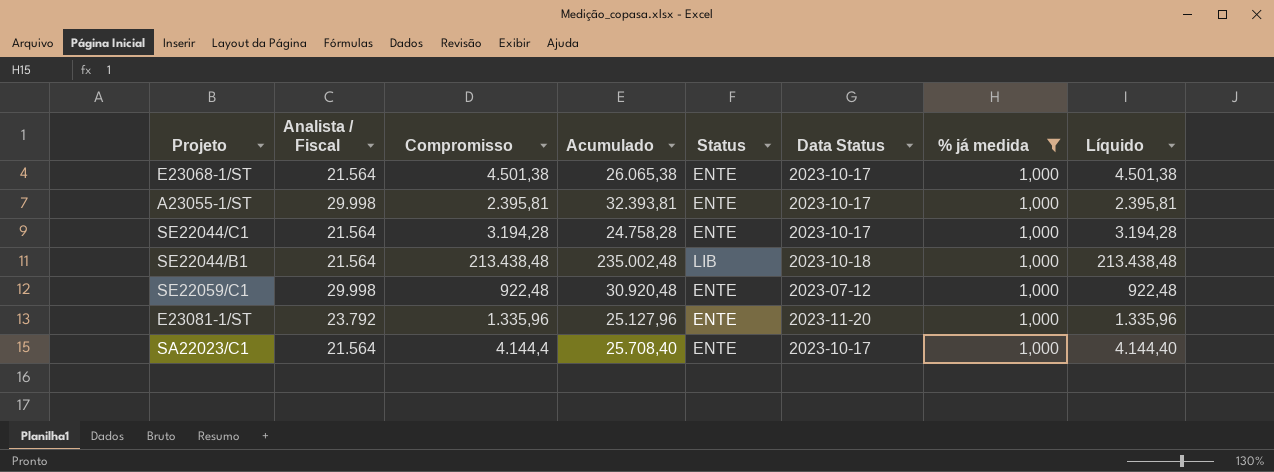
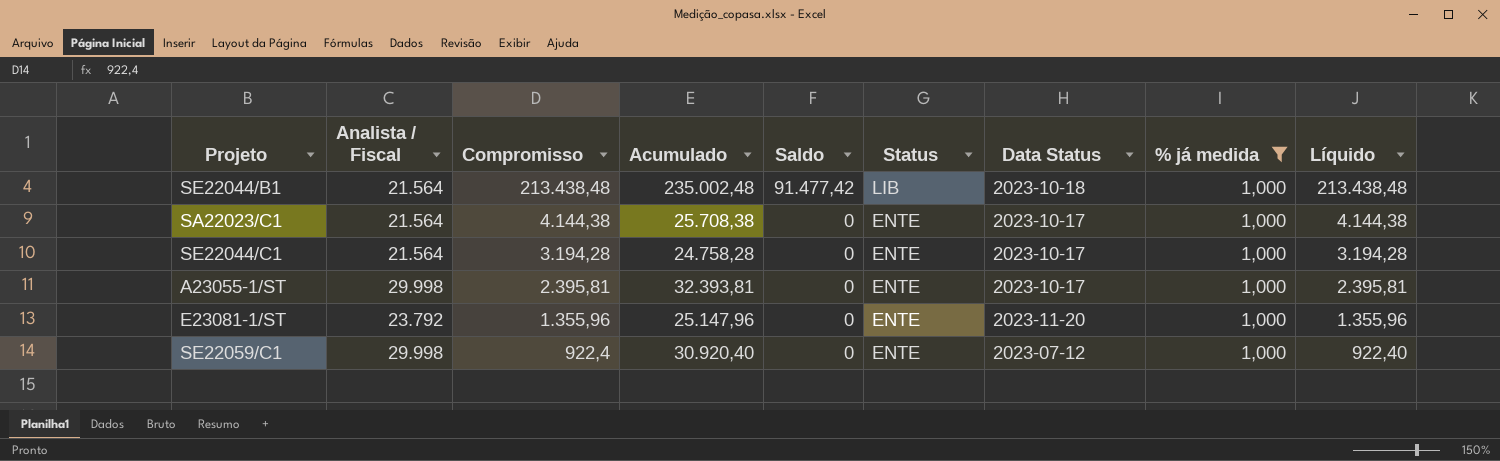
row order: none -> Compromisso descending
column Saldo | position: none -> 5
row E23068-1/ST: 21.564 | 4.501,38 | 26.065,38 | ENTE | 2023-10-17 | 1,000 | 4.501,38 -> none
SA22023/C1 | Compromisso: 4.144,4 -> 4.144,38
SA22023/C1 | Acumulado: 25.708,40 -> 25.708,38
SA22023/C1 | Líquido: 4.144,40 -> 4.144,38
E23081-1/ST | Compromisso: 1.335,96 -> 1.355,96
E23081-1/ST | Acumulado: 25.127,96 -> 25.147,96
E23081-1/ST | Líquido: 1.335,96 -> 1.355,96
SE22059/C1 | Compromisso: 922,48 -> 922,4
SE22059/C1 | Acumulado: 30.920,48 -> 30.920,40
SE22059/C1 | Líquido: 922,48 -> 922,40

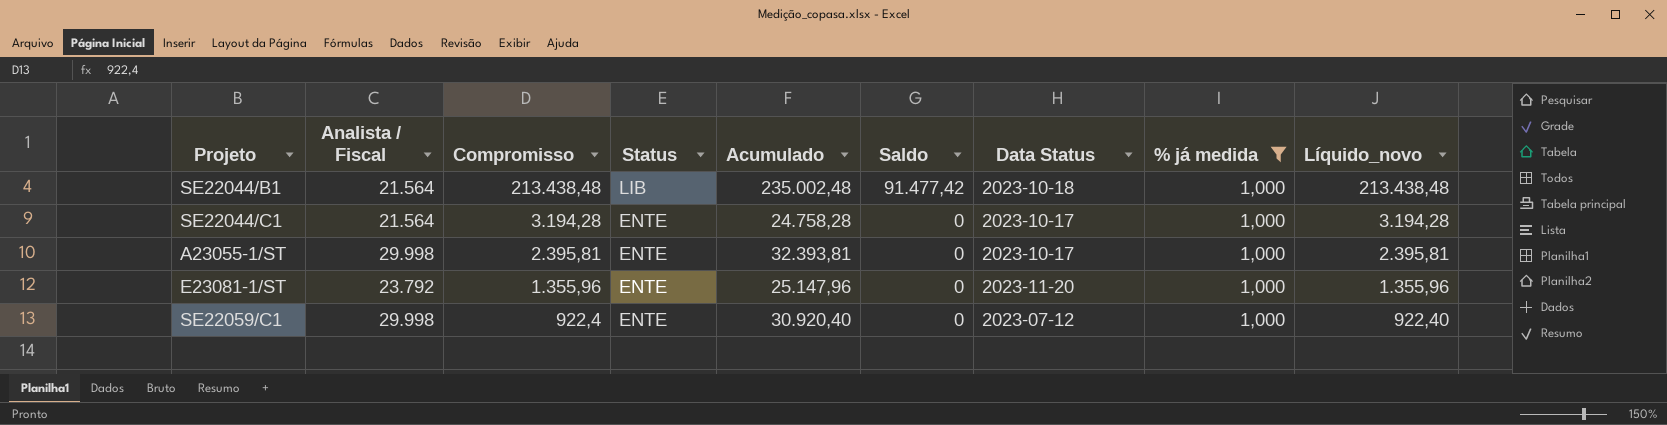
column Status | position: 6 -> 4
column name: Líquido -> Líquido_novo
row SA22023/C1: 21.564 | 4.144,38 | 25.708,38 | 0 | ENTE | 2023-10-17 | 1,000 | 4.144,38 -> none

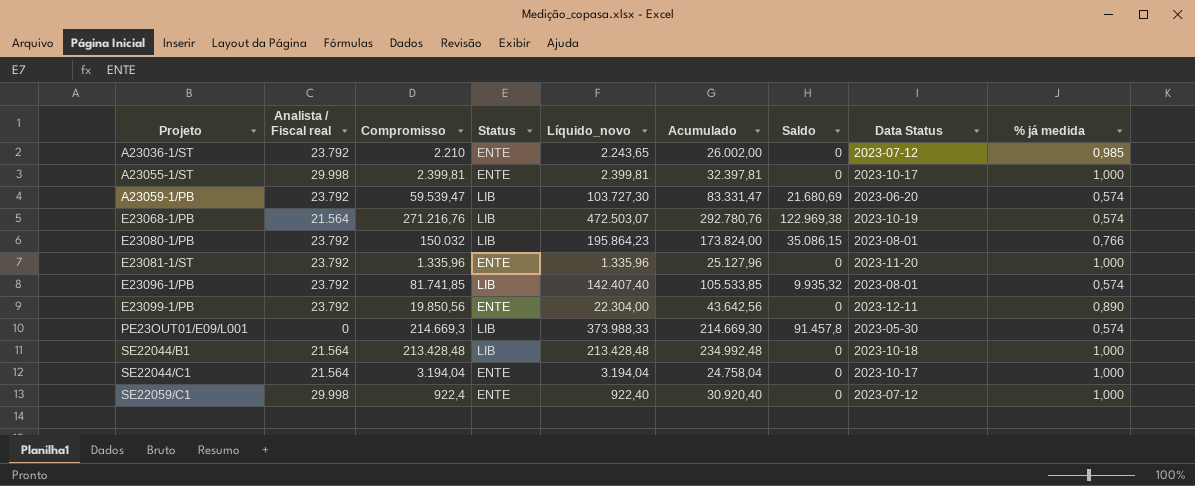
filter: % já medida = 1,000 -> none
row order: Compromisso descending -> Projeto ascending
column name: Analista / Fiscal -> Analista / Fiscal real
column Líquido_novo | position: 9 -> 5
A23055-1/ST | Compromisso: 2.395,81 -> 2.399,81
A23055-1/ST | Líquido_novo: 2.395,81 -> 2.399,81
A23055-1/ST | Acumulado: 32.393,81 -> 32.397,81
E23081-1/ST | Compromisso: 1.355,96 -> 1.335,96
E23081-1/ST | Líquido_novo: 1.355,96 -> 1.335,96
E23081-1/ST | Acumulado: 25.147,96 -> 25.127,96
SE22044/B1 | Compromisso: 213.438,48 -> 213.428,48
SE22044/B1 | Líquido_novo: 213.438,48 -> 213.428,48
SE22044/B1 | Acumulado: 235.002,48 -> 234.992,48
SE22044/B1 | Saldo: 91.477,42 -> 0
SE22044/C1 | Compromisso: 3.194,28 -> 3.194,04
SE22044/C1 | Líquido_novo: 3.194,28 -> 3.194,04
SE22044/C1 | Acumulado: 24.758,28 -> 24.758,04

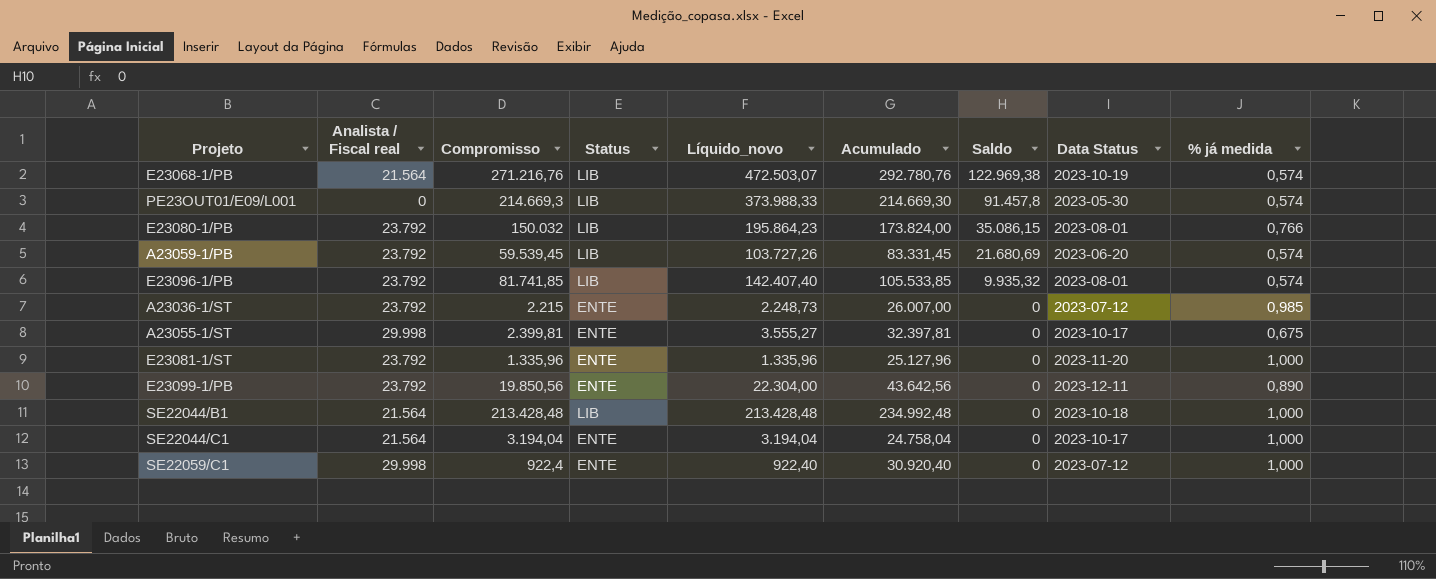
row order: Projeto ascending -> Saldo descending
A23059-1/PB | Compromisso: 59.539,47 -> 59.539,45
A23059-1/PB | Líquido_novo: 103.727,30 -> 103.727,26
A23059-1/PB | Acumulado: 83.331,47 -> 83.331,45
A23036-1/ST | Compromisso: 2.210 -> 2.215
A23036-1/ST | Líquido_novo: 2.243,65 -> 2.248,73
A23036-1/ST | Acumulado: 26.002,00 -> 26.007,00
A23055-1/ST | Líquido_novo: 2.399,81 -> 3.555,27
A23055-1/ST | % já medida: 1,000 -> 0,675

